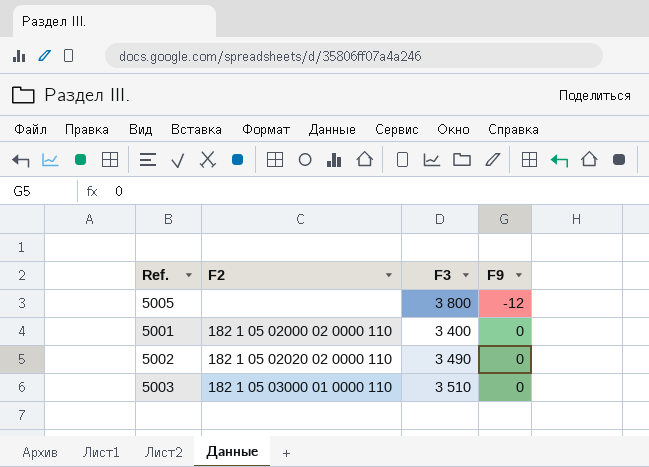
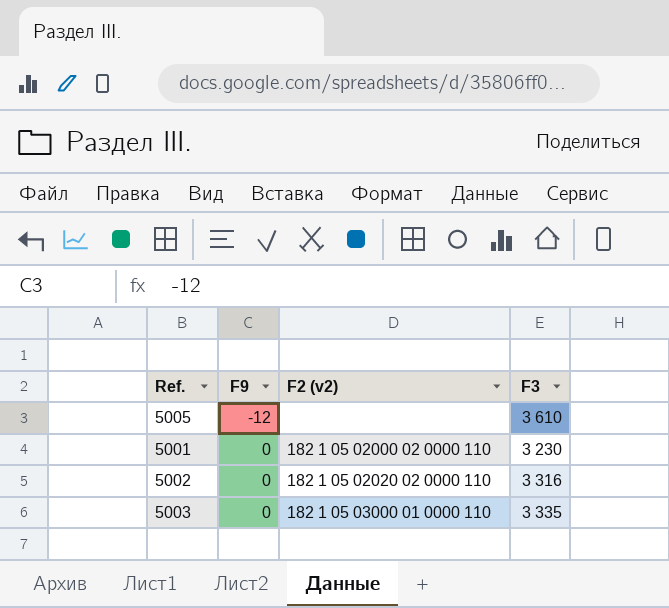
column F9 | position: 4 -> 2
column name: F2 -> F2 (v2)
5005 | F3: 3 800 -> 3 610
5001 | F3: 3 400 -> 3 230
5002 | F3: 3 490 -> 3 316
5003 | F3: 3 510 -> 3 335

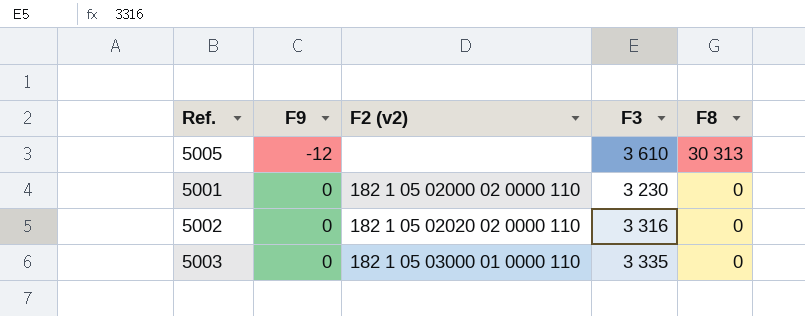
column F8 | position: none -> 5

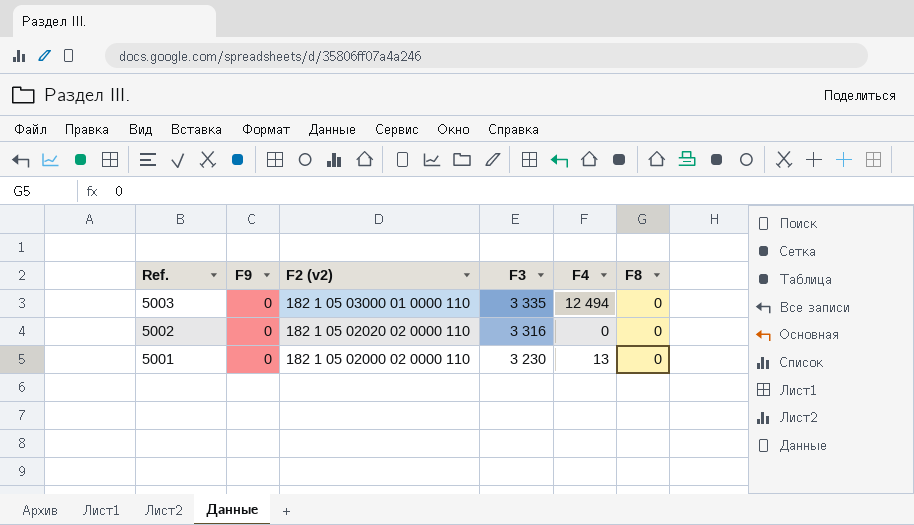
row order: F9 ascending -> Ref. descending
column F4 | position: none -> 5
row 5005: -12 | none | 3 610 | 30 313 -> none

